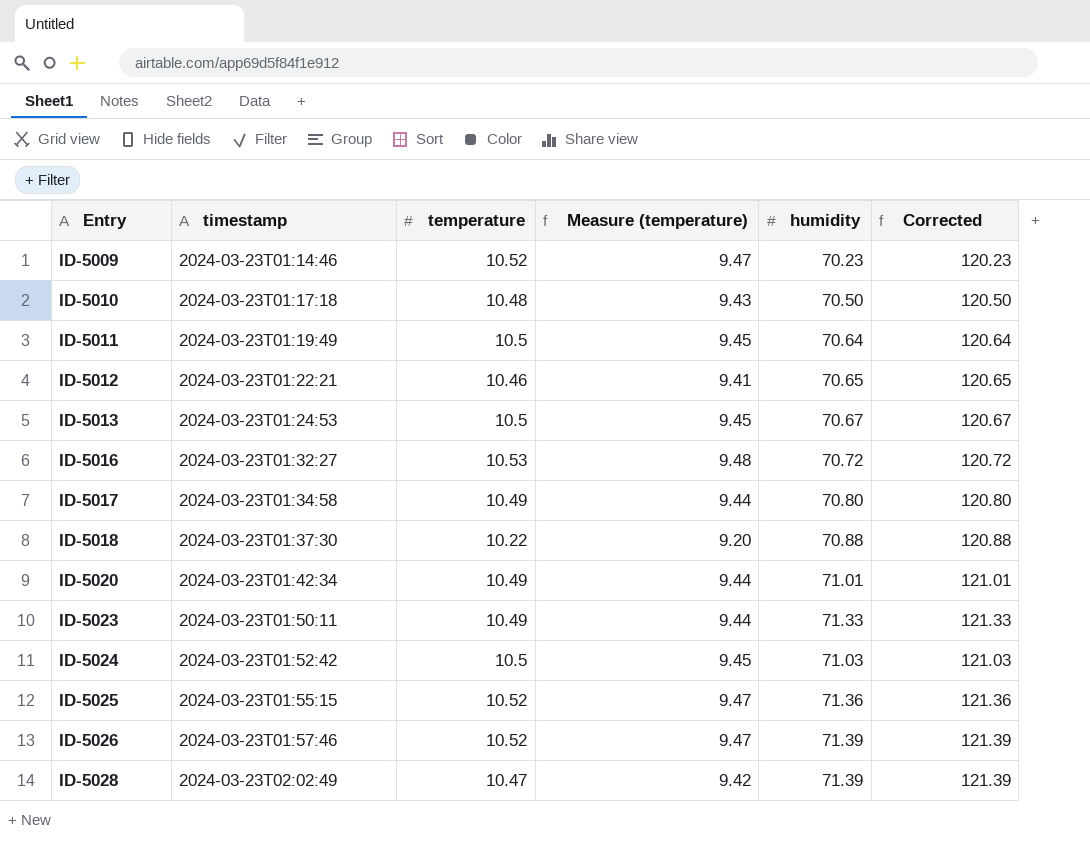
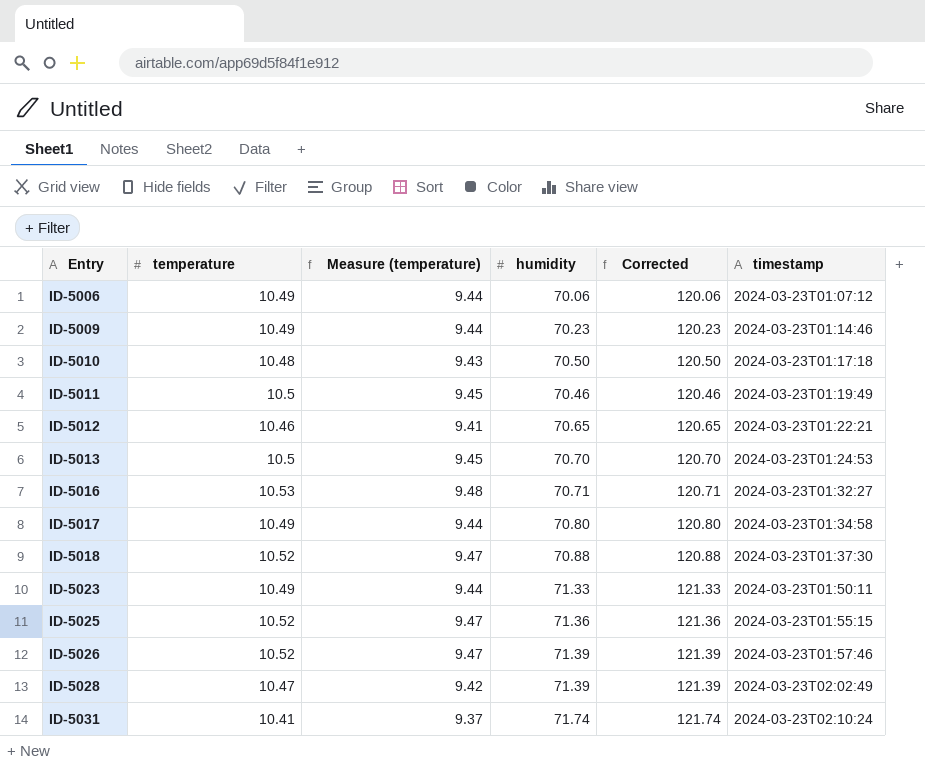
column timestamp | position: 2 -> 6
row ID-5020: 2024-03-23T01:42:34 | 10.49 | 9.44 | 71.01 | 121.01 -> none
row ID-5024: 2024-03-23T01:52:42 | 10.5 | 9.45 | 71.03 | 121.03 -> none
row ID-5006: none -> 10.49 | 9.44 | 70.06 | 120.06 | 2024-03-23T01:07:12
ID-5009 | temperature: 10.52 -> 10.49
ID-5009 | Measure (temperature): 9.47 -> 9.44
ID-5011 | humidity: 70.64 -> 70.46
ID-5011 | Corrected: 120.64 -> 120.46
ID-5013 | humidity: 70.67 -> 70.70
ID-5013 | Corrected: 120.67 -> 120.70
ID-5016 | humidity: 70.72 -> 70.71
ID-5016 | Corrected: 120.72 -> 120.71
ID-5018 | temperature: 10.22 -> 10.52
ID-5018 | Measure (temperature): 9.20 -> 9.47
row ID-5031: none -> 10.41 | 9.37 | 71.74 | 121.74 | 2024-03-23T02:10:24

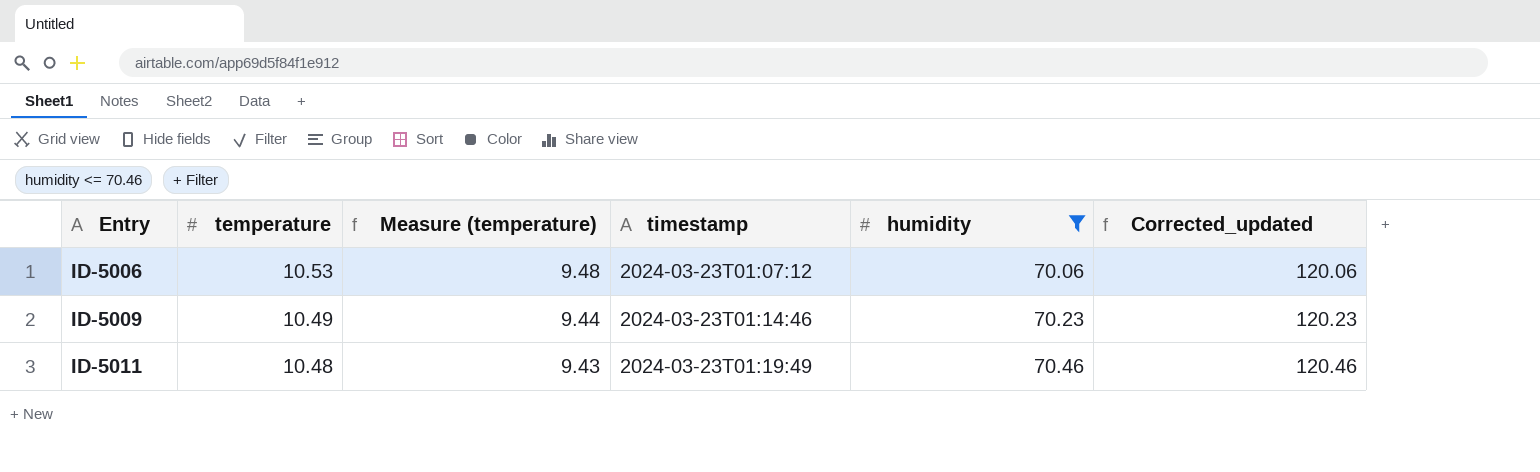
filter: none -> humidity <= 70.46
column timestamp | position: 6 -> 4
column name: Corrected -> Corrected_updated
ID-5006 | temperature: 10.49 -> 10.53
ID-5006 | Measure (temperature): 9.44 -> 9.48
ID-5011 | temperature: 10.5 -> 10.48
ID-5011 | Measure (temperature): 9.45 -> 9.43

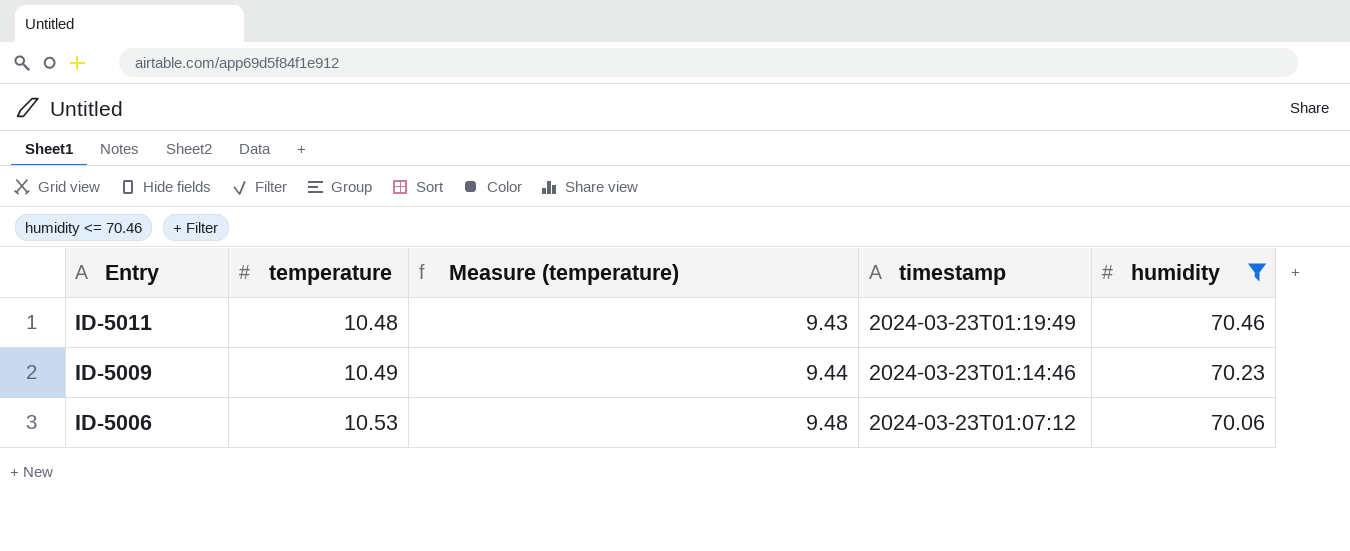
row order: Entry ascending -> Entry descending
column Corrected_updated | formula: [humidity] + 50 -> none

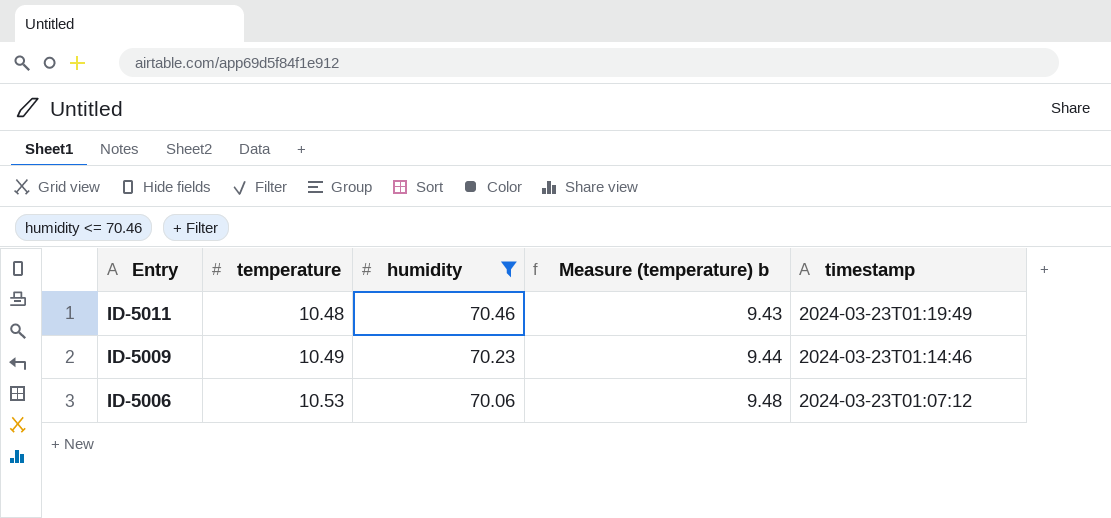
column humidity | position: 5 -> 3
column name: Measure (temperature) -> Measure (temperature) b

